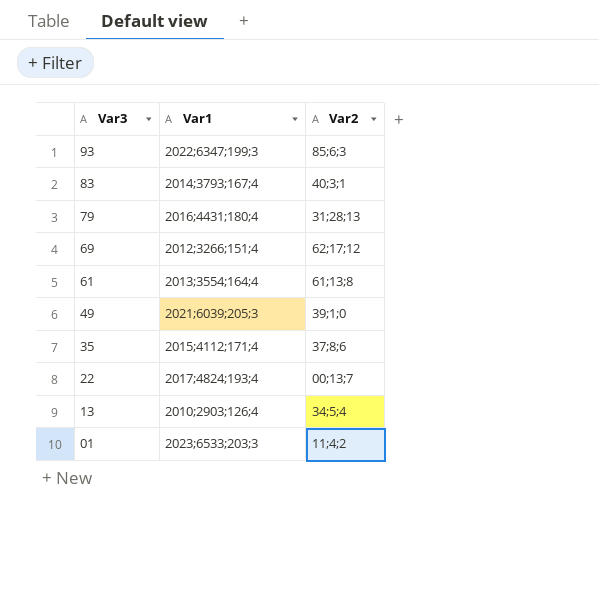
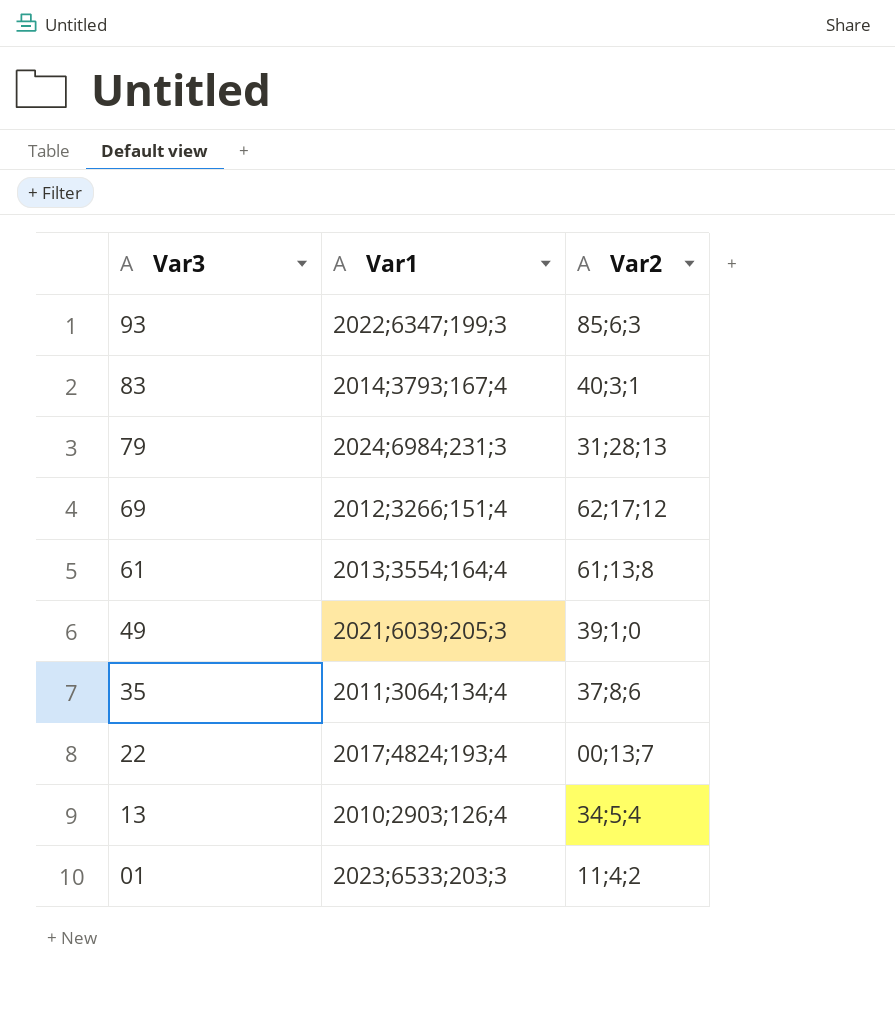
79 | Var1: 2016;4431;180;4 -> 2024;6984;231;3
35 | Var1: 2015;4112;171;4 -> 2011;3064;134;4

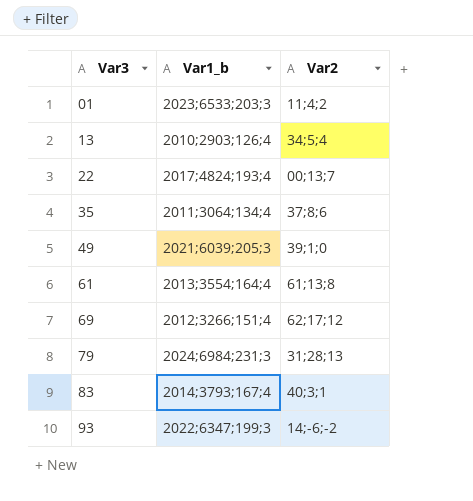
row order: Var3 descending -> Var3 ascending
column name: Var1 -> Var1_b
93 | Var2: 85;6;3 -> 14;-6;-2

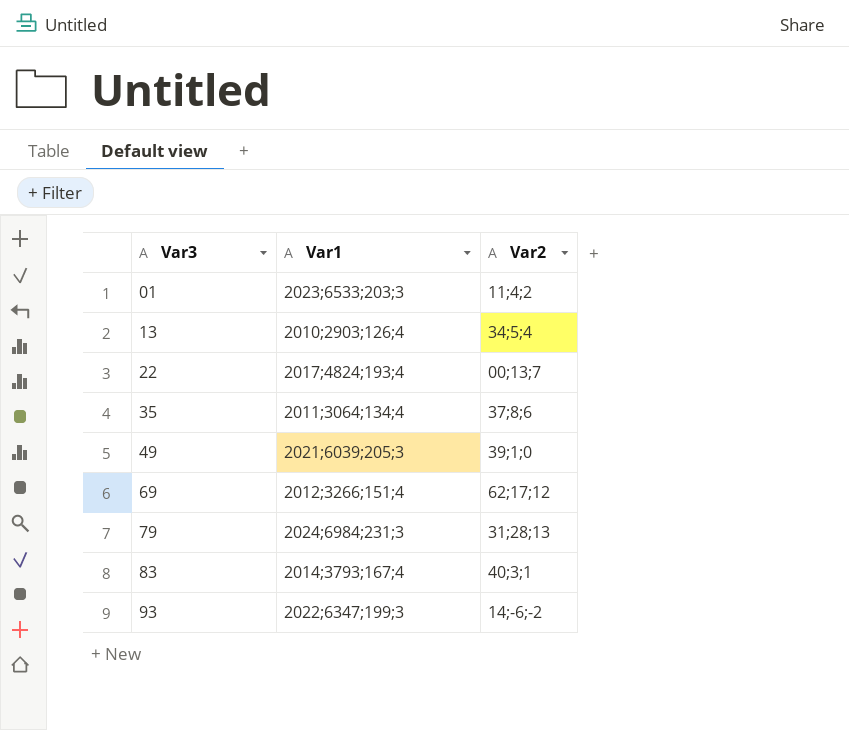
column name: Var1_b -> Var1
row 61: 2013;3554;164;4 | 61;13;8 -> none

